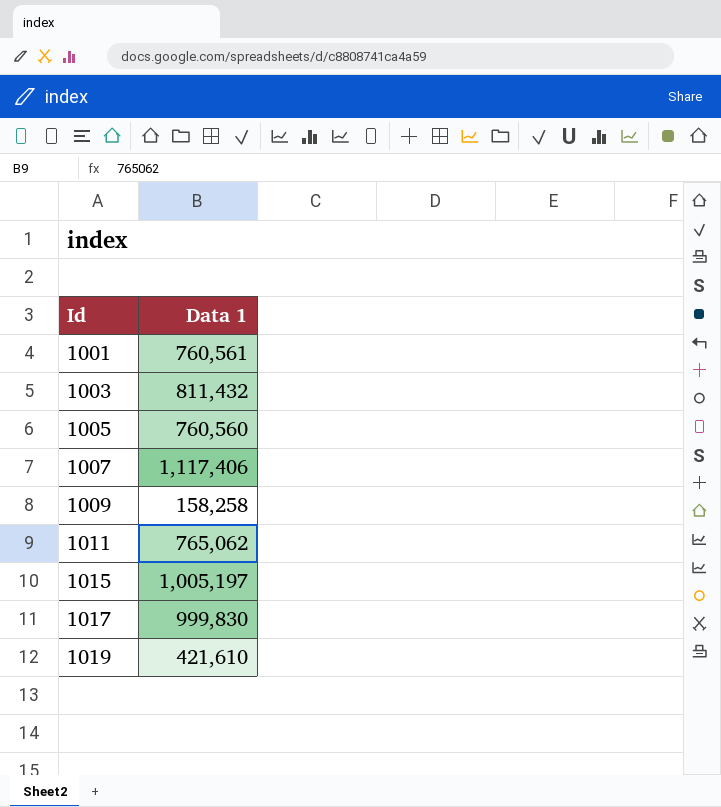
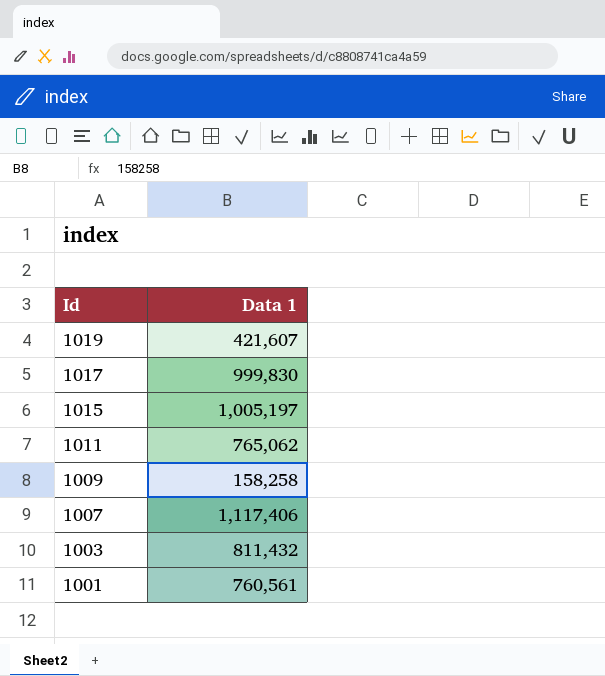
row order: Id ascending -> Id descending
row 1005: 760,560 -> none
1019 | Data 1: 421,610 -> 421,607

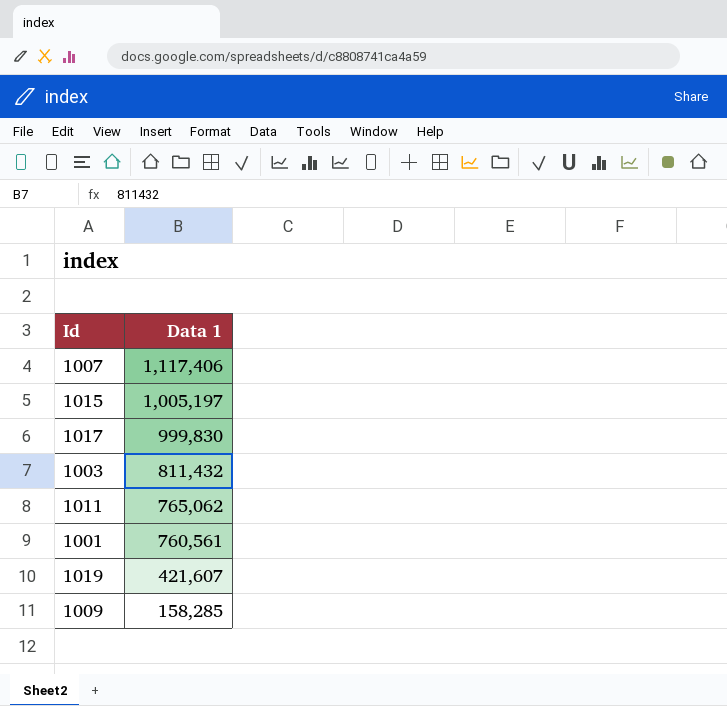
row order: Id descending -> Data 1 descending
1009 | Data 1: 158,258 -> 158,285

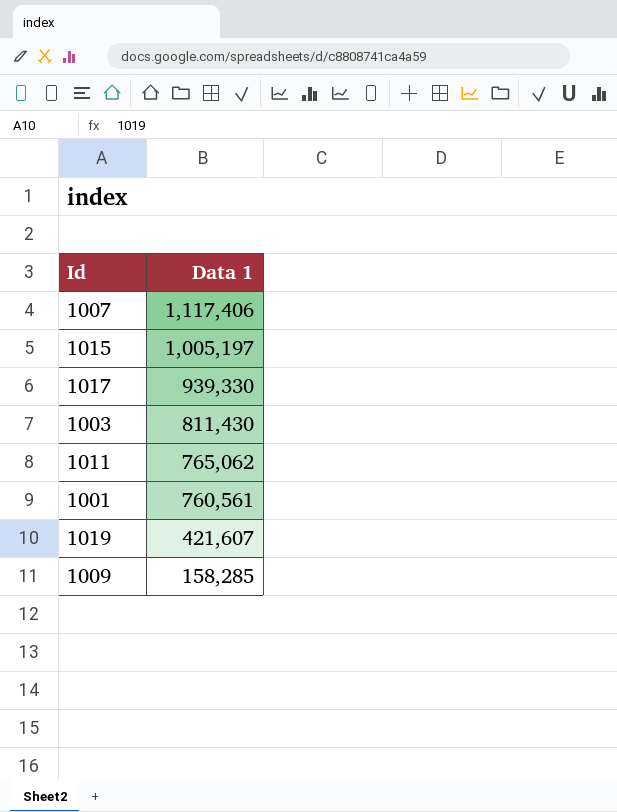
1017 | Data 1: 999,830 -> 939,330
1003 | Data 1: 811,432 -> 811,430

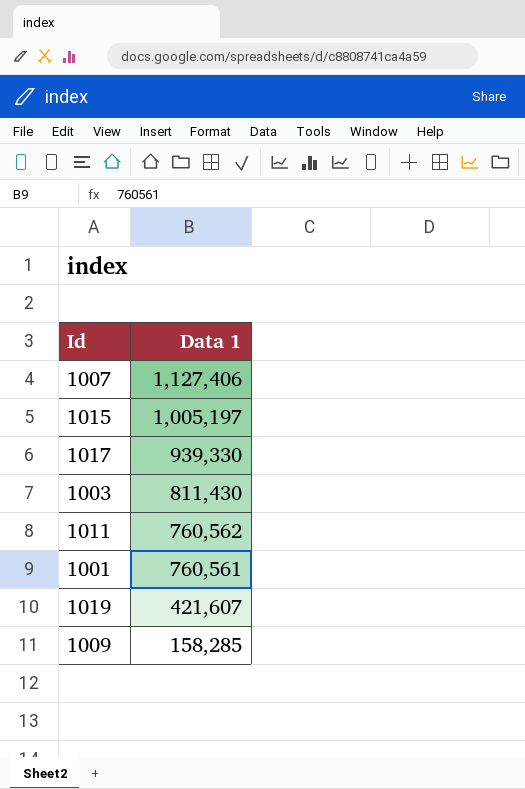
1007 | Data 1: 1,117,406 -> 1,127,406
1011 | Data 1: 765,062 -> 760,562

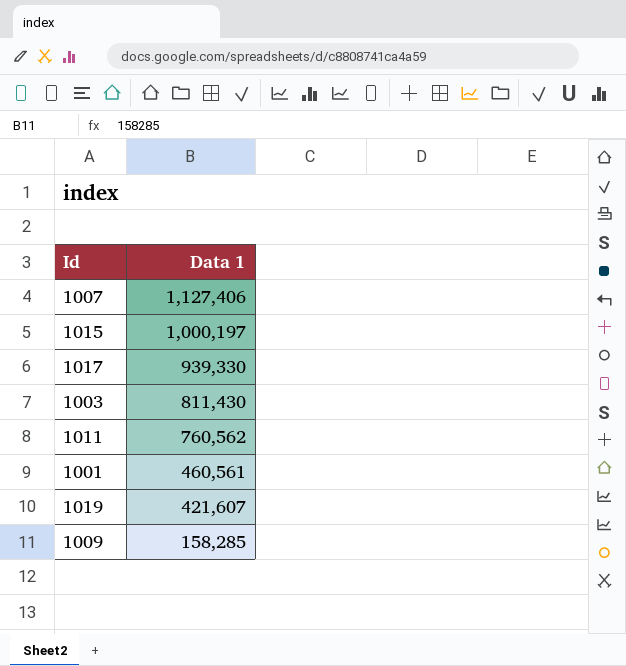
1015 | Data 1: 1,005,197 -> 1,000,197
1001 | Data 1: 760,561 -> 460,561

